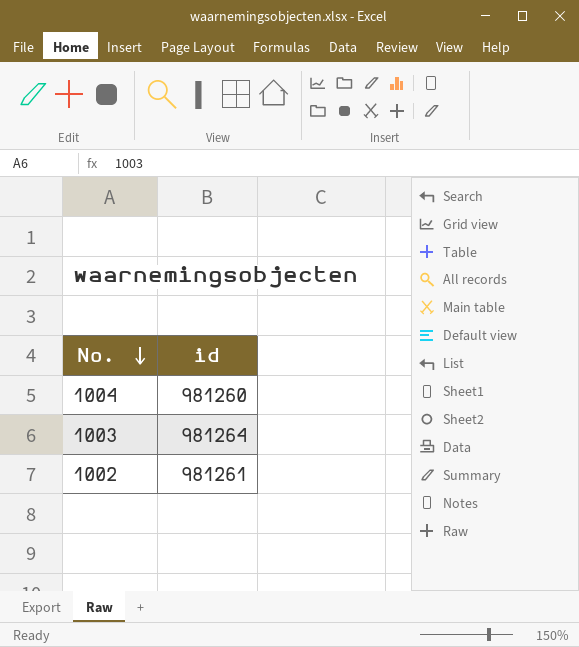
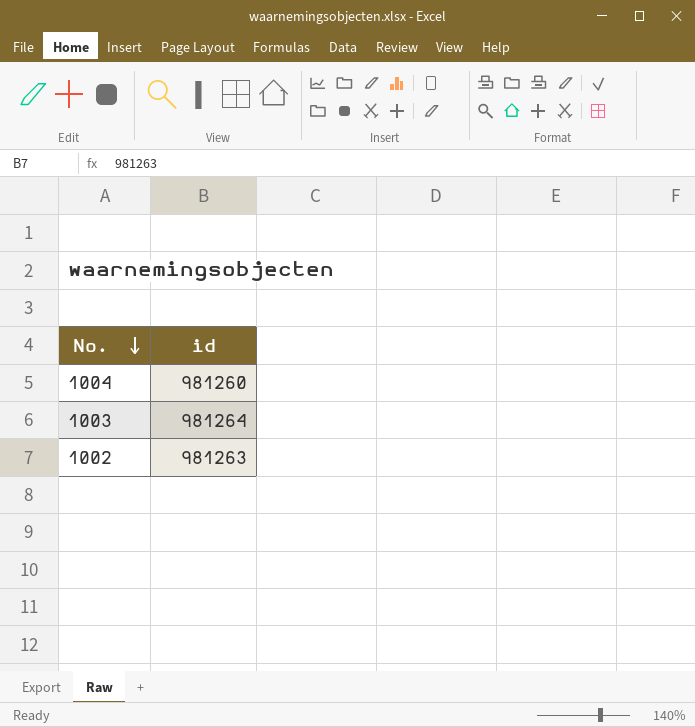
1002 | id: 981261 -> 981263

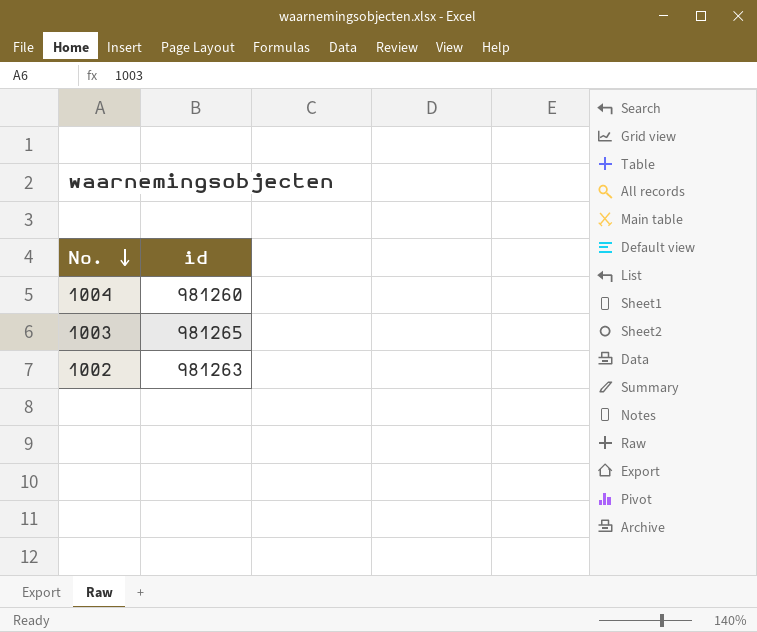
1003 | id: 981264 -> 981265

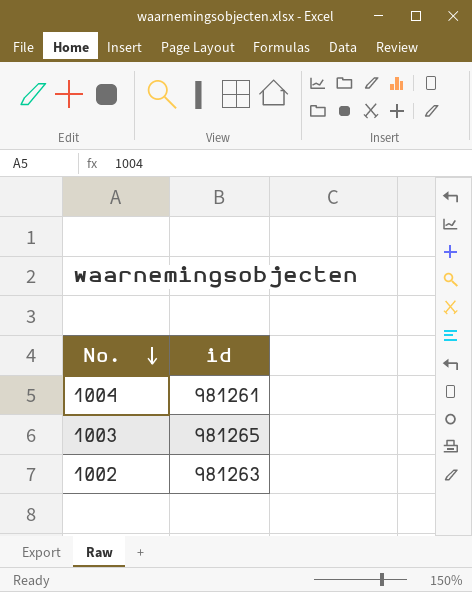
1004 | id: 981260 -> 981261

